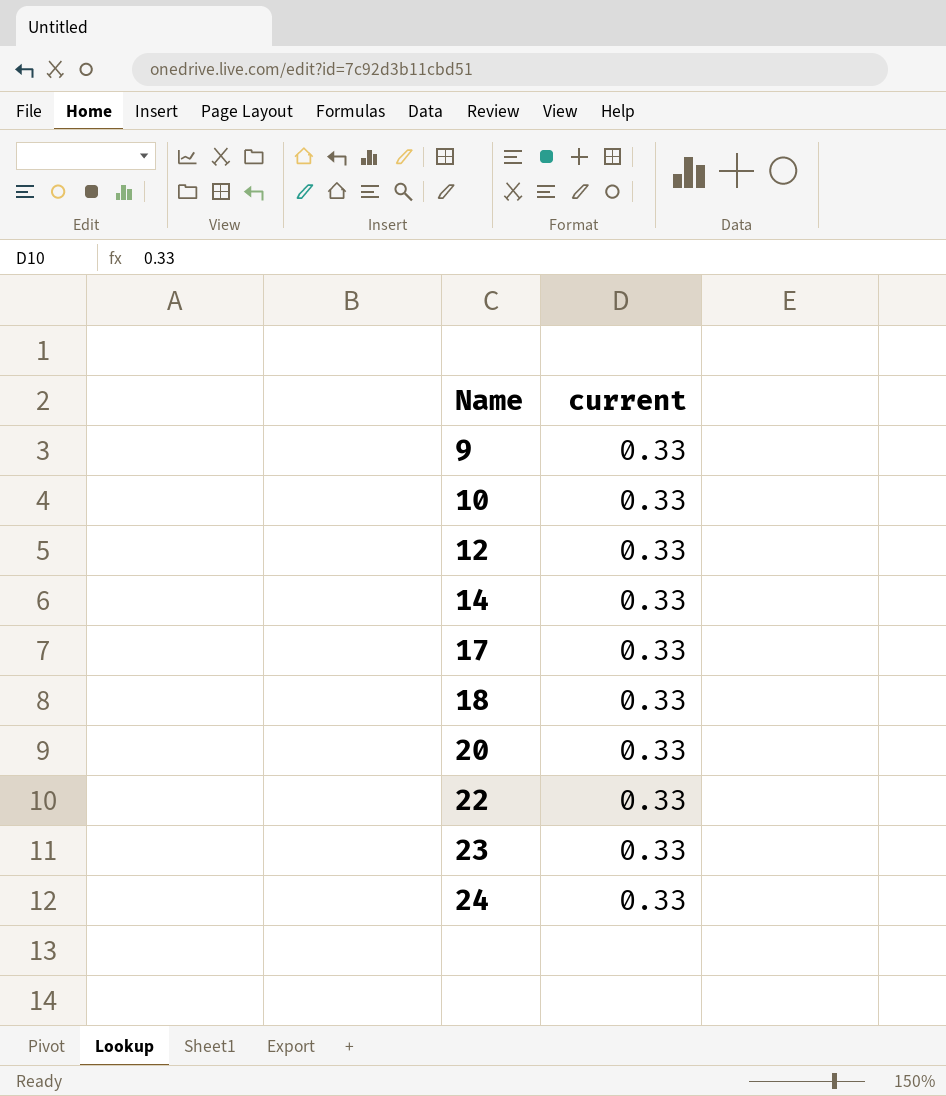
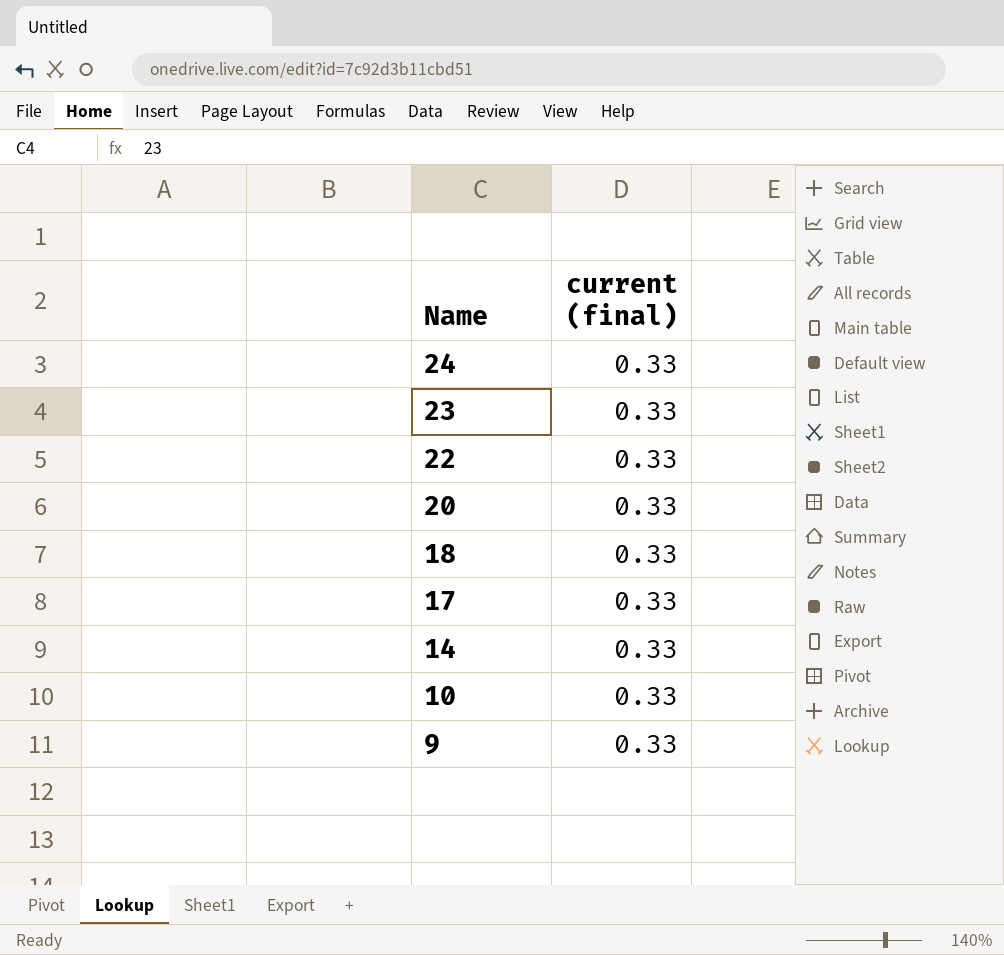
row order: Name ascending -> Name descending
column name: current -> current (final)
row 12: 0.33 -> none

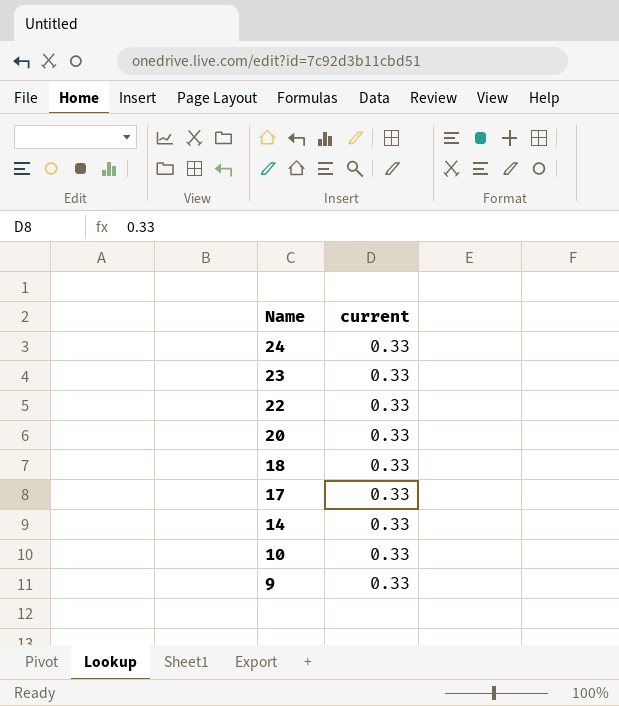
column name: current (final) -> current

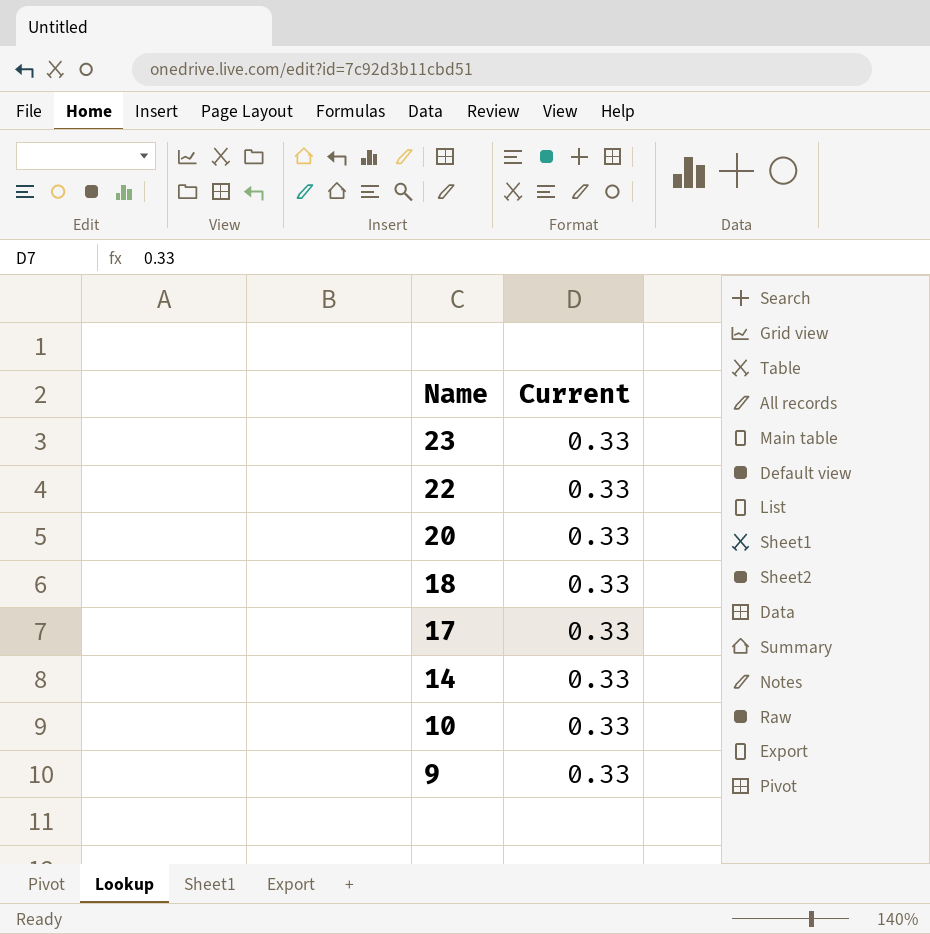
column name: current -> Current
row 24: 0.33 -> none

